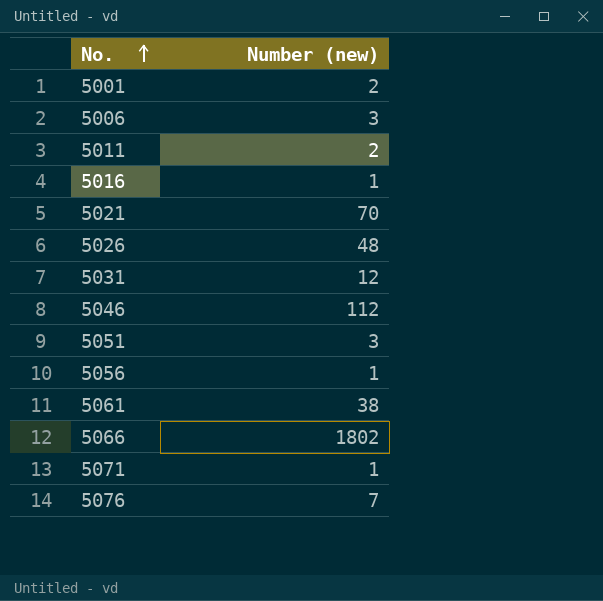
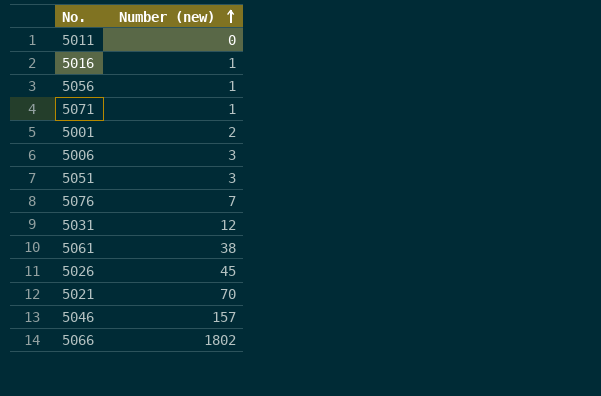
row order: No. ascending -> Number (new) ascending
5011 | Number (new): 2 -> 0
5026 | Number (new): 48 -> 45
5046 | Number (new): 112 -> 157

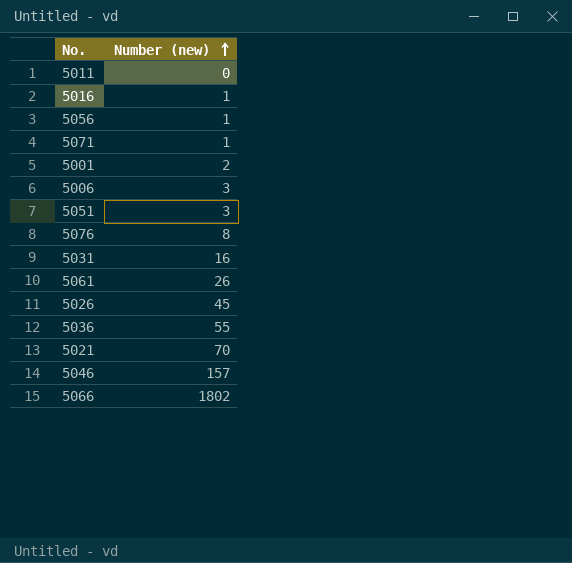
5076 | Number (new): 7 -> 8
5031 | Number (new): 12 -> 16
5061 | Number (new): 38 -> 26
row 5036: none -> 55

